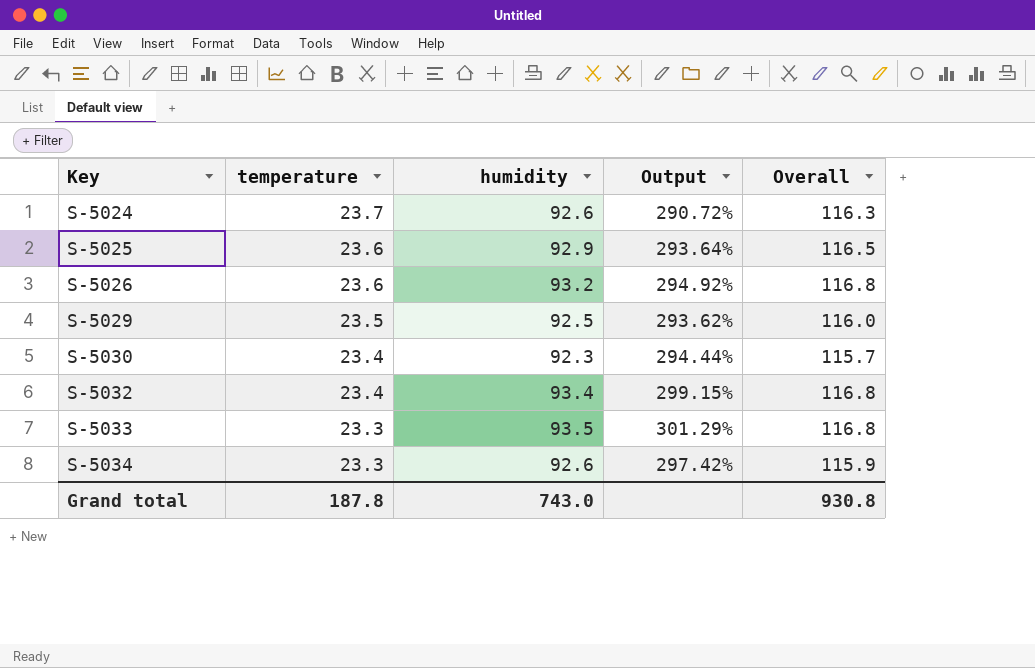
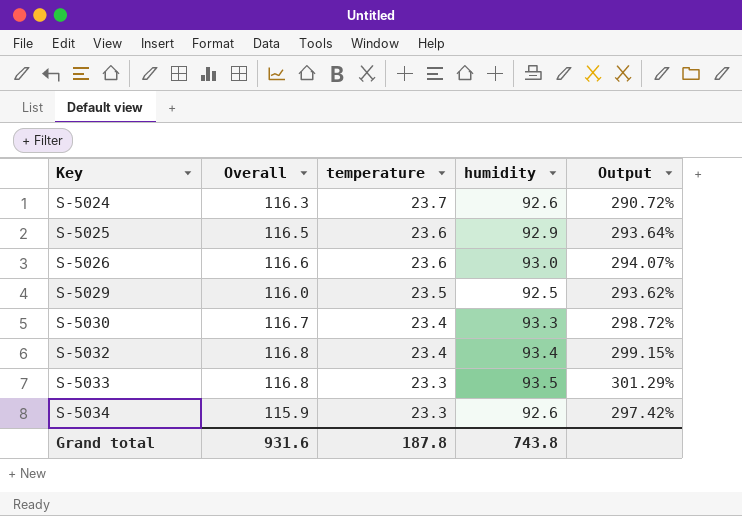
column Overall | position: 5 -> 2
S-5026 | Overall: 116.8 -> 116.6
S-5026 | humidity: 93.2 -> 93.0
S-5026 | Output: 294.92% -> 294.07%
S-5030 | Overall: 115.7 -> 116.7
S-5030 | humidity: 92.3 -> 93.3
S-5030 | Output: 294.44% -> 298.72%
Grand total | Overall: 930.8 -> 931.6
Grand total | humidity: 743.0 -> 743.8

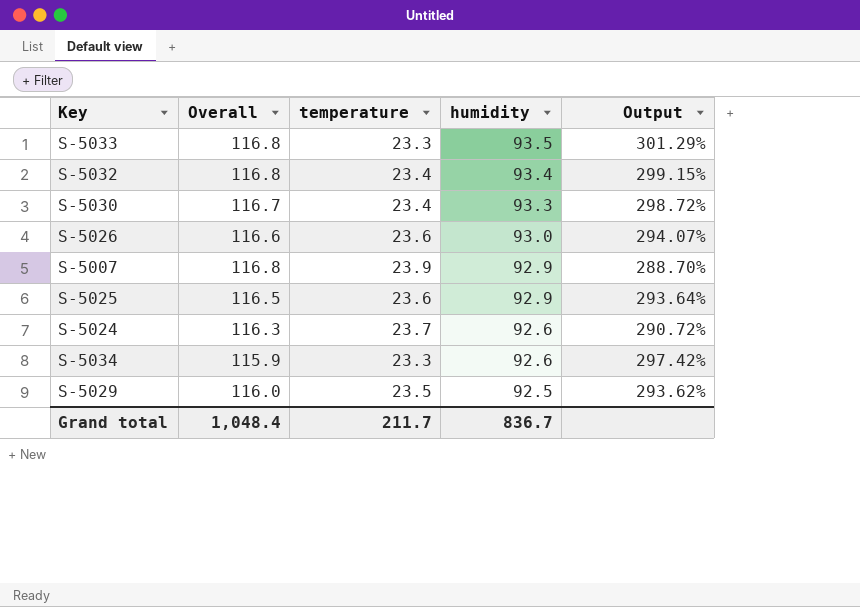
row order: Key ascending -> humidity descending
row S-5007: none -> 116.8 | 23.9 | 92.9 | 288.70%
Grand total | Overall: 931.6 -> 1,048.4
Grand total | temperature: 187.8 -> 211.7
Grand total | humidity: 743.8 -> 836.7

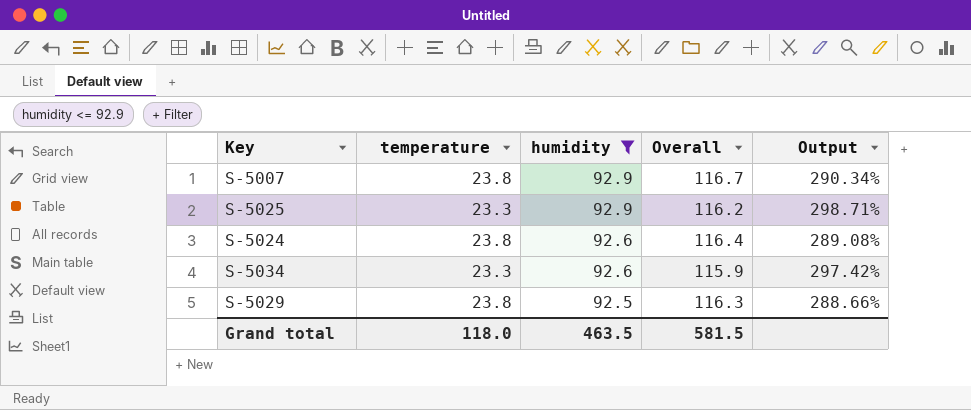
filter: none -> humidity <= 92.9
column Overall | position: 2 -> 4
S-5007 | temperature: 23.9 -> 23.8
S-5007 | Overall: 116.8 -> 116.7
S-5007 | Output: 288.70% -> 290.34%
S-5025 | temperature: 23.6 -> 23.3
S-5025 | Overall: 116.5 -> 116.2
S-5025 | Output: 293.64% -> 298.71%
S-5024 | temperature: 23.7 -> 23.8
S-5024 | Overall: 116.3 -> 116.4
S-5024 | Output: 290.72% -> 289.08%
S-5029 | temperature: 23.5 -> 23.8
S-5029 | Overall: 116.0 -> 116.3
S-5029 | Output: 293.62% -> 288.66%
Grand total | temperature: 211.7 -> 118.0
Grand total | humidity: 836.7 -> 463.5
Grand total | Overall: 1,048.4 -> 581.5

